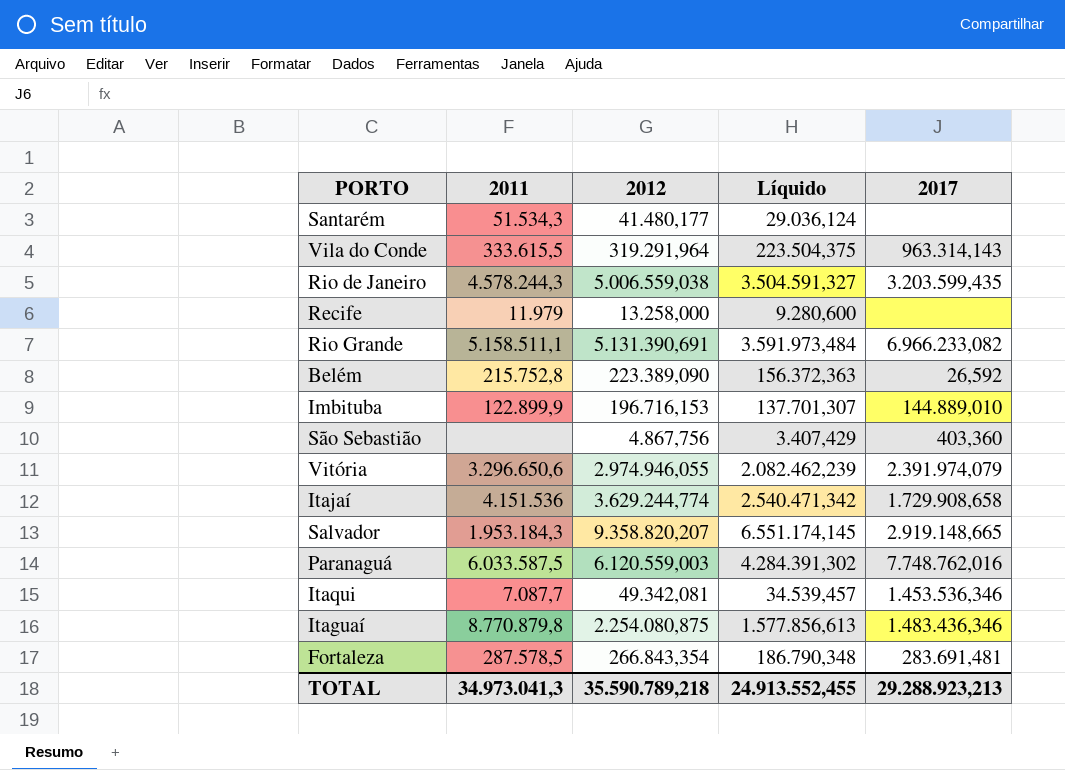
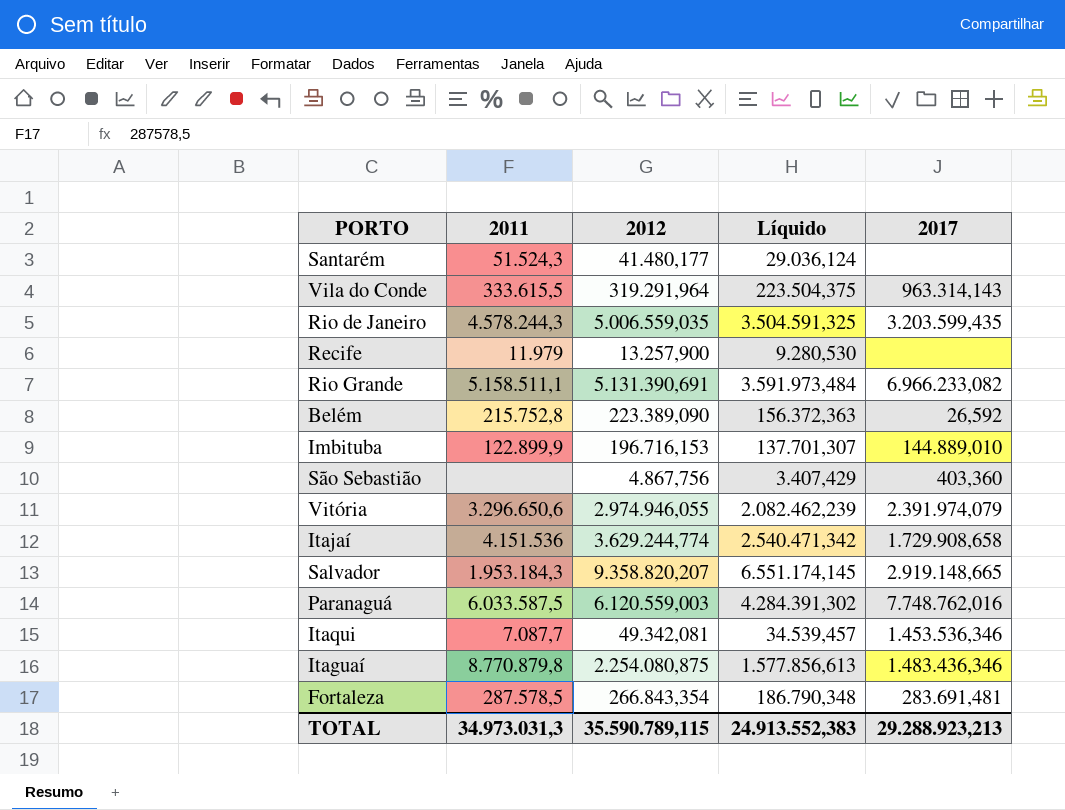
Santarém | 2011: 51.534,3 -> 51.524,3
Rio de Janeiro | 2012: 5.006.559,038 -> 5.006.559,035
Rio de Janeiro | Líquido: 3.504.591,327 -> 3.504.591,325
Recife | 2012: 13.258,000 -> 13.257,900
Recife | Líquido: 9.280,600 -> 9.280,530
TOTAL | 2011: 34.973.041,3 -> 34.973.031,3
TOTAL | 2012: 35.590.789,218 -> 35.590.789,115
TOTAL | Líquido: 24.913.552,455 -> 24.913.552,383

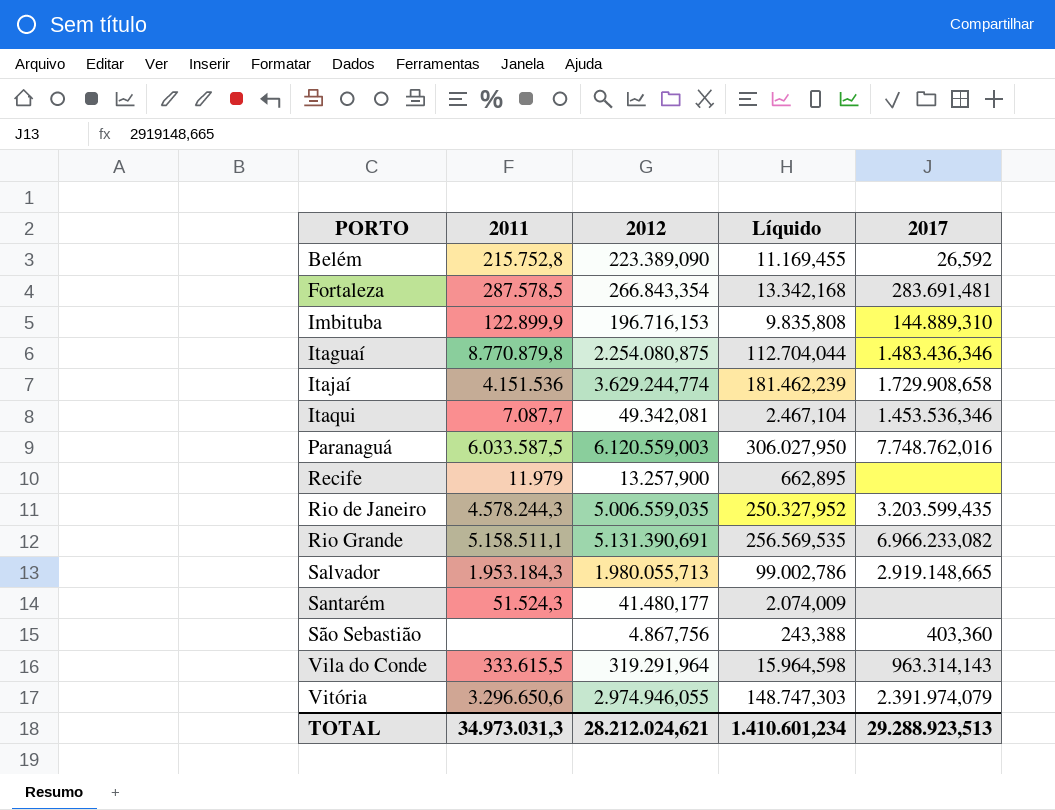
row order: none -> PORTO ascending
column Líquido | formula: [2012] * 0,7 -> [2012] * 0,05
Imbituba | 2017: 144.889,010 -> 144.889,310
Salvador | 2012: 9.358.820,207 -> 1.980.055,713
TOTAL | 2012: 35.590.789,115 -> 28.212.024,621
TOTAL | Líquido: 24.913.552,383 -> 1.410.601,234
TOTAL | 2017: 29.288.923,213 -> 29.288.923,513

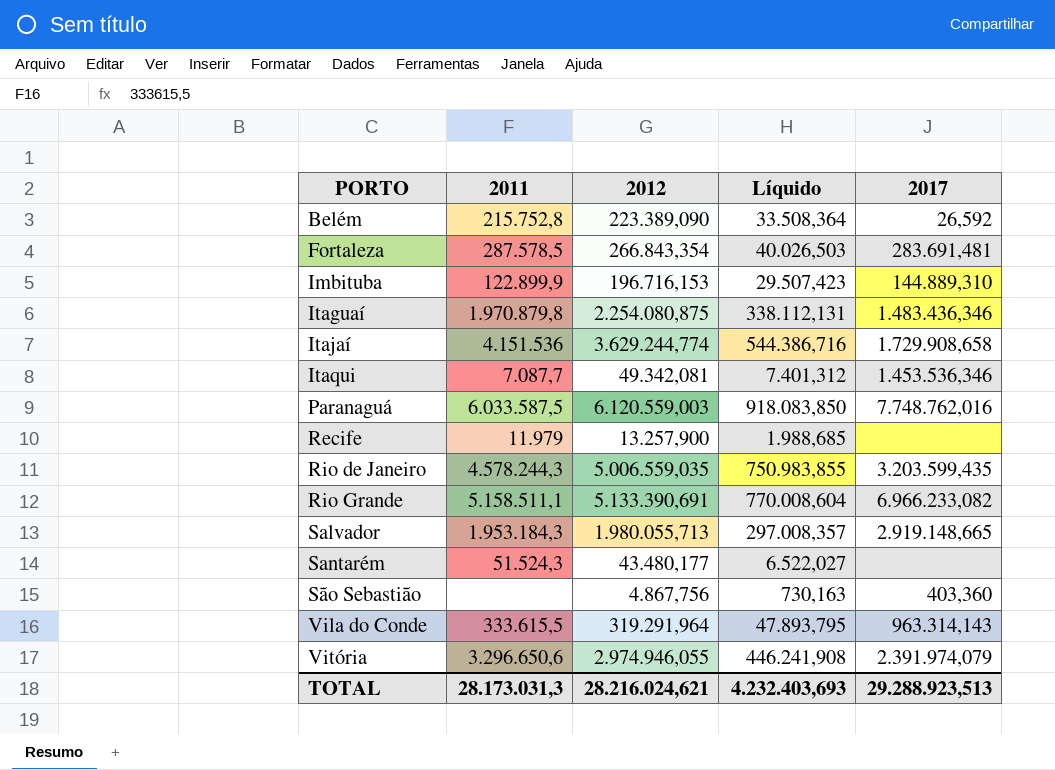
column Líquido | formula: [2012] * 0,05 -> [2012] * 0,15
Itaguaí | 2011: 8.770.879,8 -> 1.970.879,8
Rio Grande | 2012: 5.131.390,691 -> 5.133.390,691
Santarém | 2012: 41.480,177 -> 43.480,177
TOTAL | 2011: 34.973.031,3 -> 28.173.031,3
TOTAL | 2012: 28.212.024,621 -> 28.216.024,621
TOTAL | Líquido: 1.410.601,234 -> 4.232.403,693

